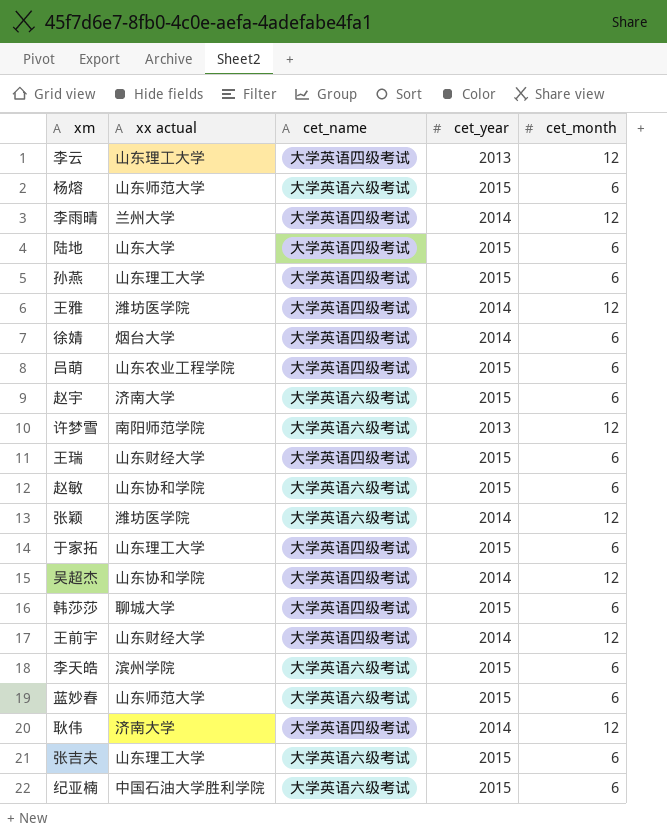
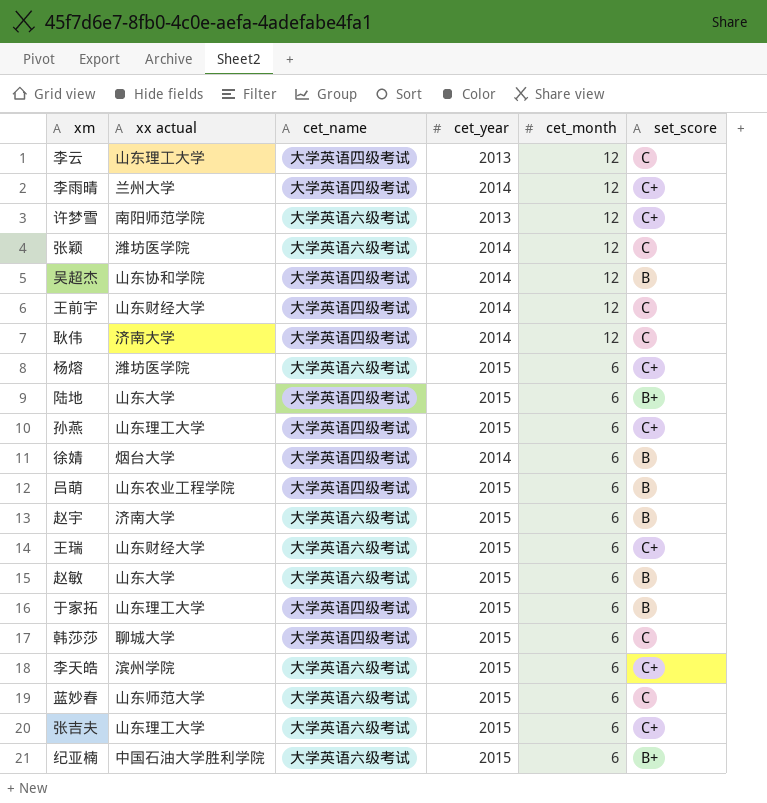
row order: none -> cet_month descending
column set_score | position: none -> 6
row 王雅: 潍坊医学院 | 大学英语四级考试 | 2014 | 12 -> none
杨熔 | xx actual: 山东师范大学 -> 潍坊医学院
王瑞 | cet_name: 大学英语四级考试 -> 大学英语六级考试
赵敏 | xx actual: 山东协和学院 -> 山东大学

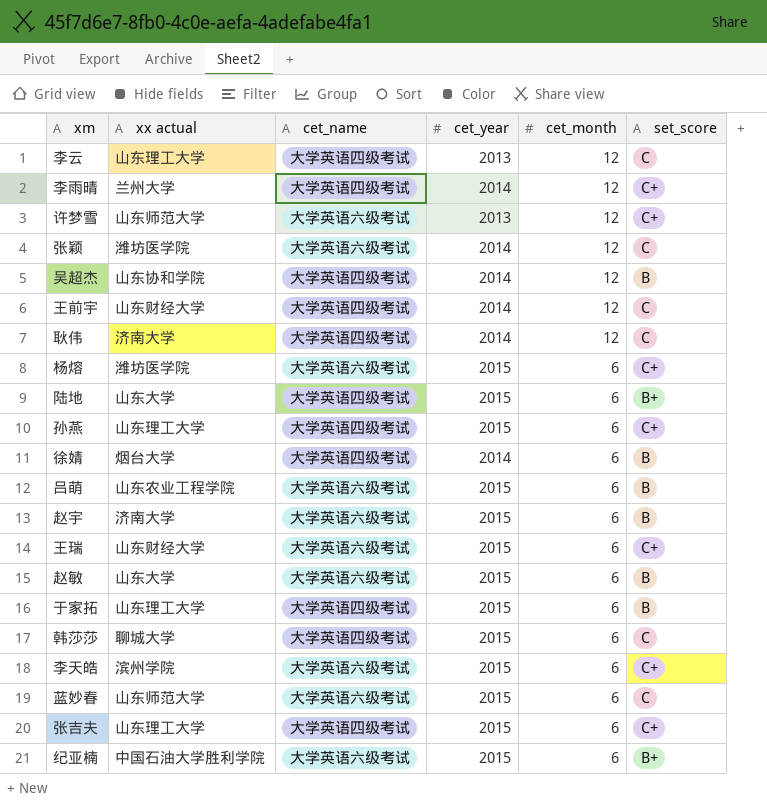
许梦雪 | xx actual: 南阳师范学院 -> 山东师范大学
吕萌 | cet_name: 大学英语四级考试 -> 大学英语六级考试
张吉夫 | cet_name: 大学英语六级考试 -> 大学英语四级考试

